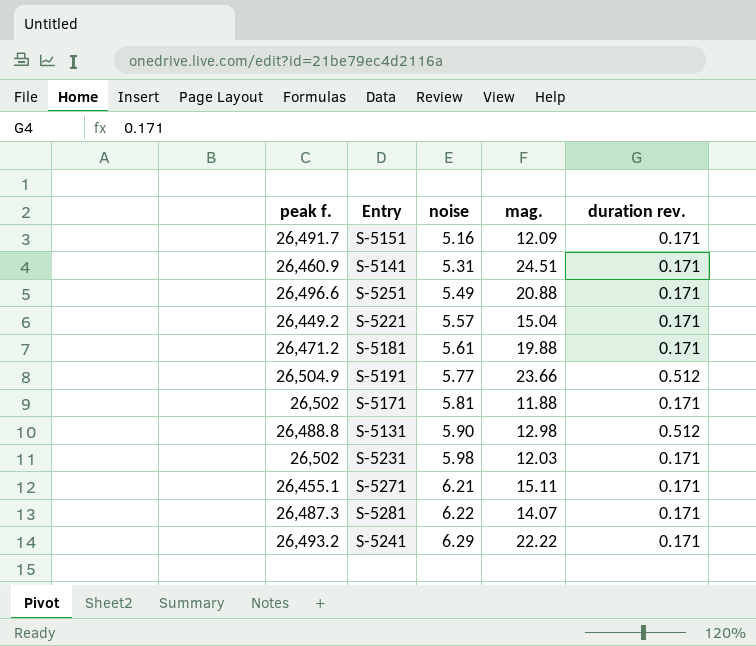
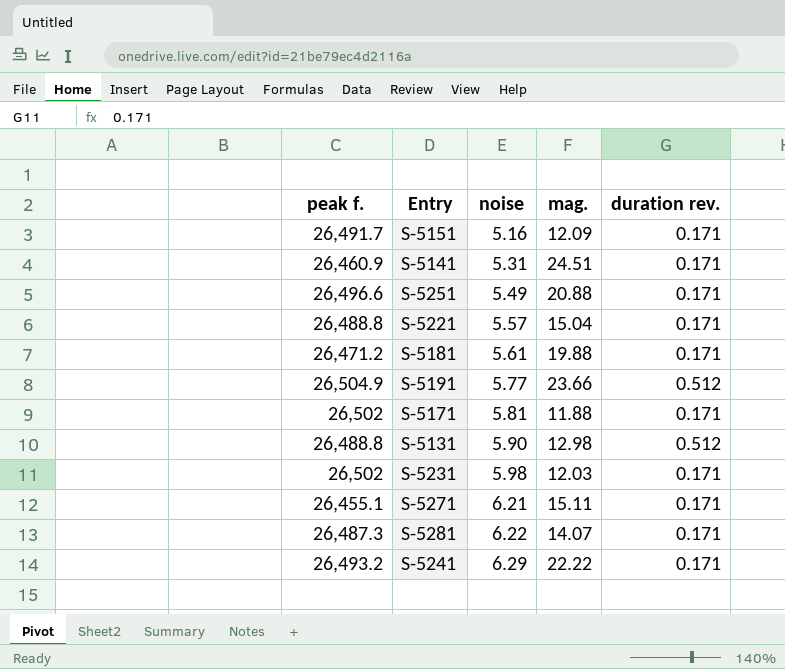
S-5221 | peak f.: 26,449.2 -> 26,488.8

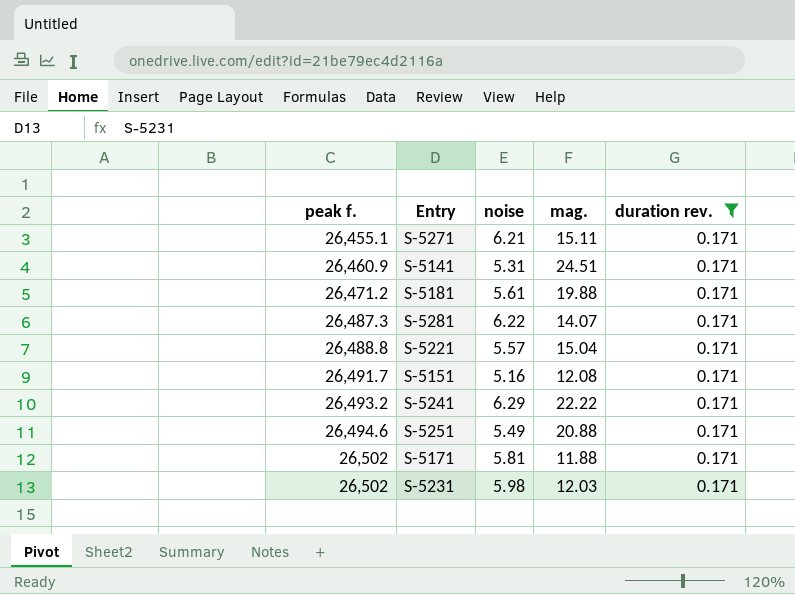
filter: none -> duration rev. = 0.171
row order: noise ascending -> peak f. ascending
S-5151 | mag.: 12.09 -> 12.08
S-5251 | peak f.: 26,496.6 -> 26,494.6

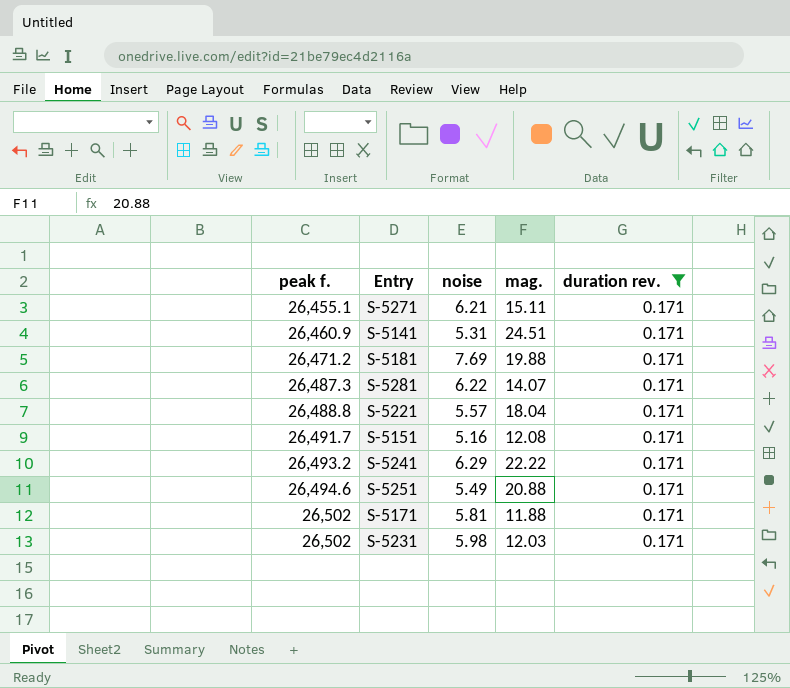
S-5181 | noise: 5.61 -> 7.69
S-5221 | mag.: 15.04 -> 18.04

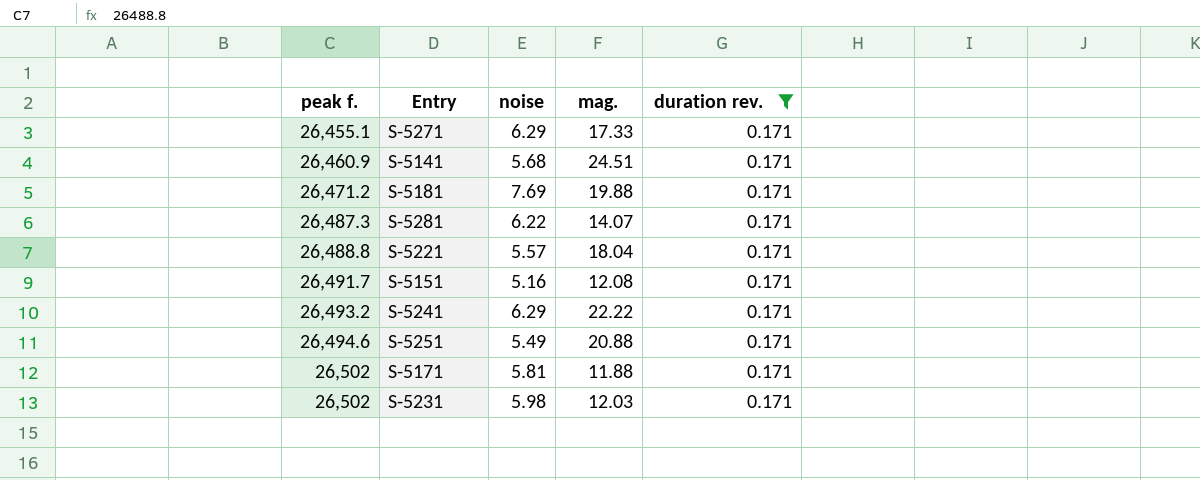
S-5271 | noise: 6.21 -> 6.29
S-5271 | mag.: 15.11 -> 17.33
S-5141 | noise: 5.31 -> 5.68

